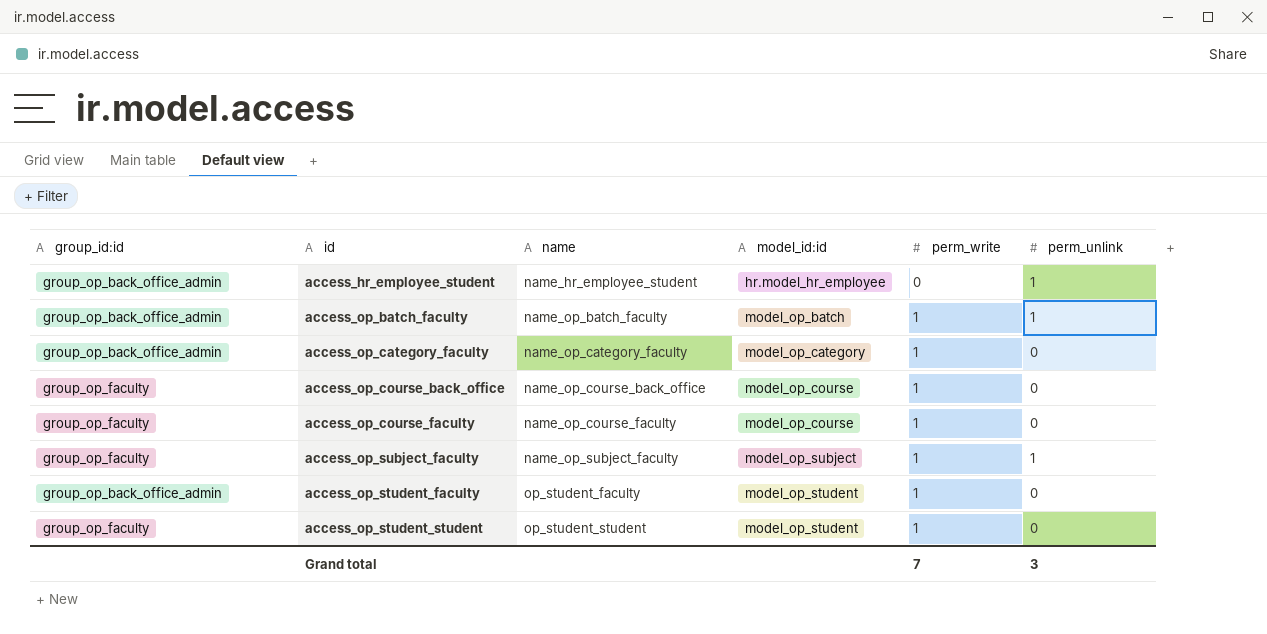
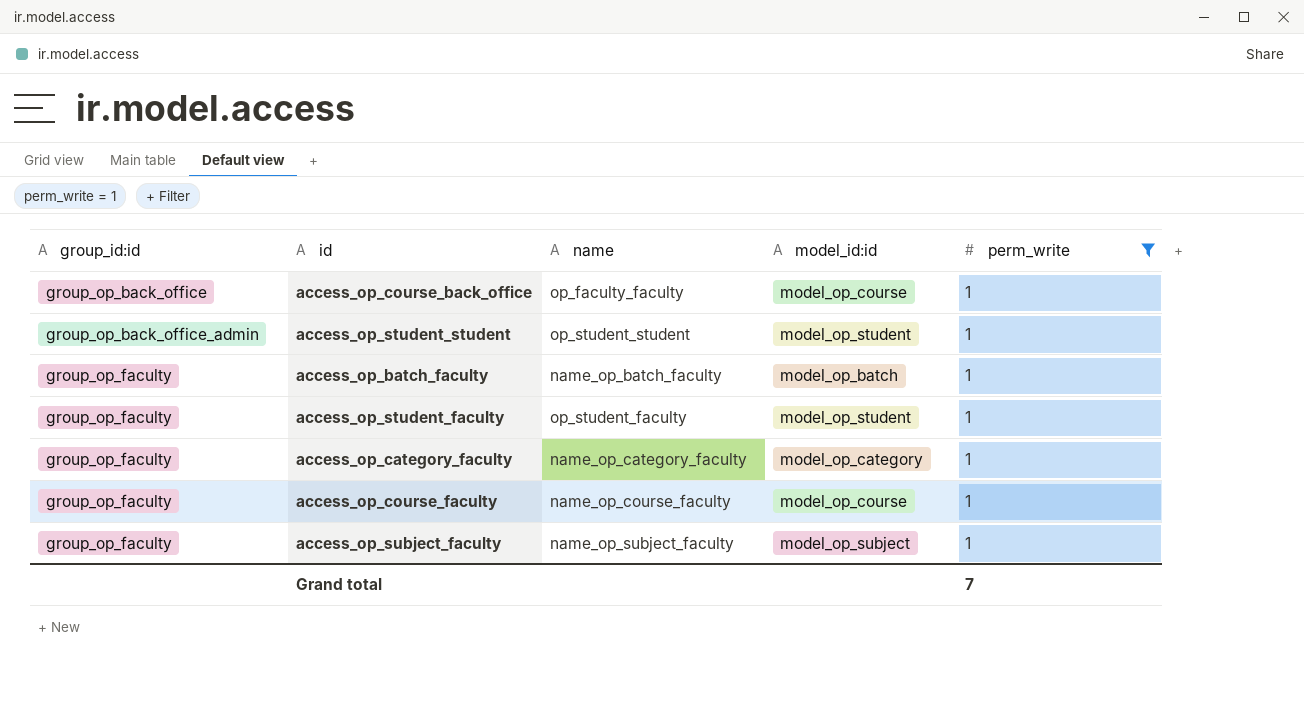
filter: none -> perm_write = 1
row order: name ascending -> group_id:id ascending
column perm_unlink | position: 6 -> none
access_op_course_back_office | group_id:id: group_op_faculty -> group_op_back_office
access_op_course_back_office | name: name_op_course_back_office -> op_faculty_faculty
access_op_student_student | group_id:id: group_op_faculty -> group_op_back_office_admin
access_op_batch_faculty | group_id:id: group_op_back_office_admin -> group_op_faculty
access_op_student_faculty | group_id:id: group_op_back_office_admin -> group_op_faculty
access_op_category_faculty | group_id:id: group_op_back_office_admin -> group_op_faculty

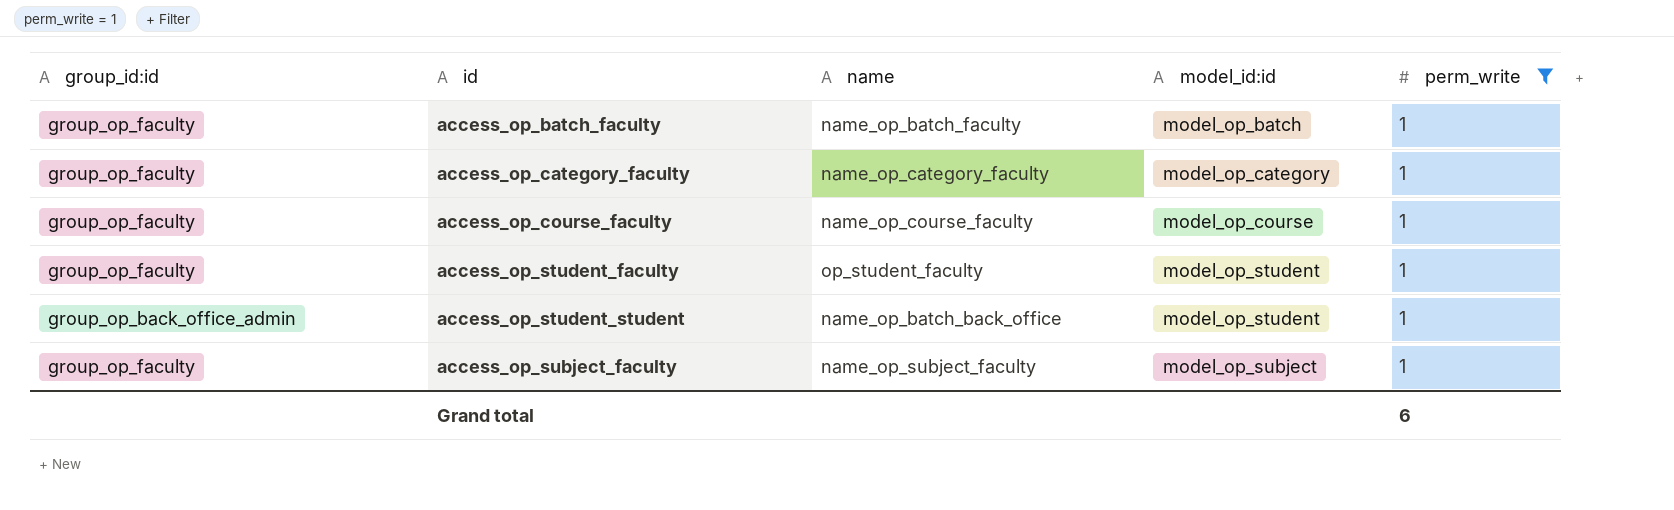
row order: group_id:id ascending -> id ascending
row access_op_course_back_office: group_op_back_office | op_faculty_faculty | model_op_course | 1 -> none
access_op_student_student | name: op_student_student -> name_op_batch_back_office
Grand total | perm_write: 7 -> 6

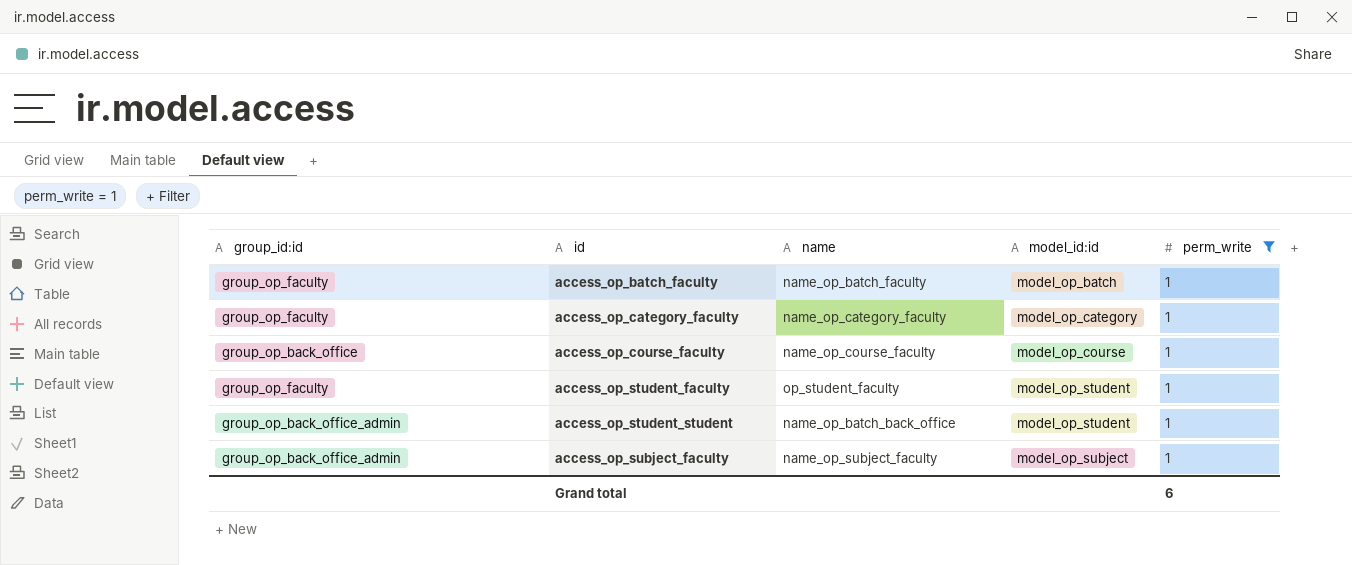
access_op_course_faculty | group_id:id: group_op_faculty -> group_op_back_office
access_op_subject_faculty | group_id:id: group_op_faculty -> group_op_back_office_admin

